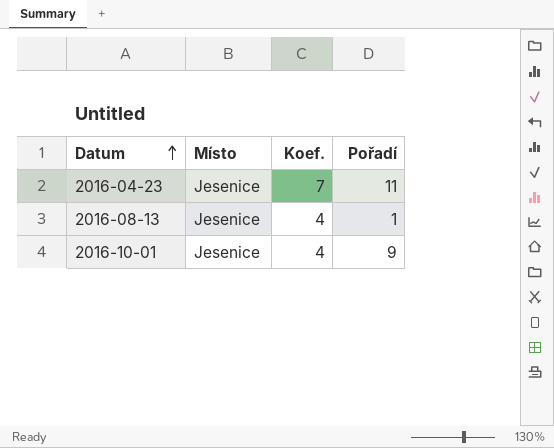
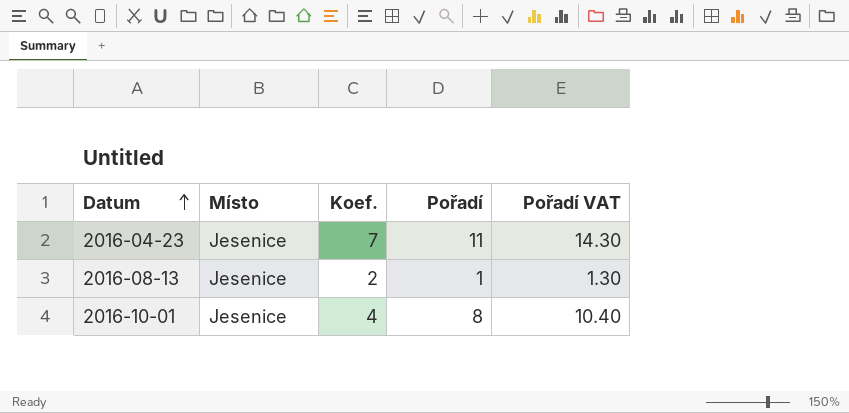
column Pořadí VAT | formula: none -> [Pořadí] * 1.3
2016-08-13 | Koef.: 4 -> 2
2016-10-01 | Pořadí: 9 -> 8

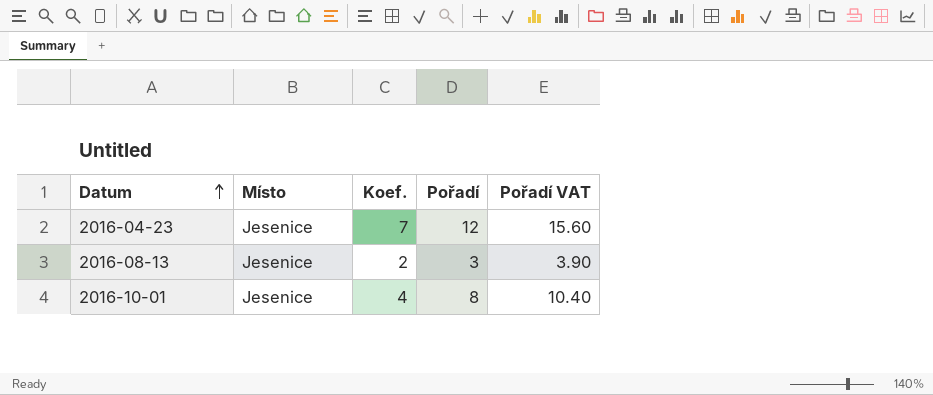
2016-04-23 | Pořadí: 11 -> 12
2016-04-23 | Pořadí VAT: 14.30 -> 15.60
2016-08-13 | Pořadí: 1 -> 3
2016-08-13 | Pořadí VAT: 1.30 -> 3.90

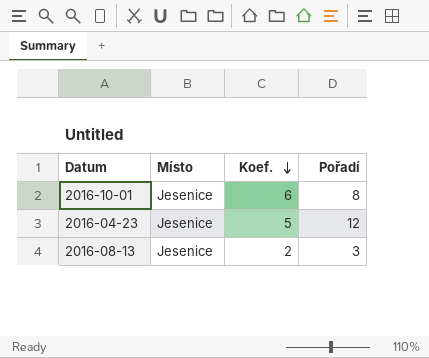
row order: Datum ascending -> Koef. descending
column Pořadí VAT | formula: [Pořadí] * 1.3 -> none
2016-10-01 | Koef.: 4 -> 6
2016-04-23 | Koef.: 7 -> 5

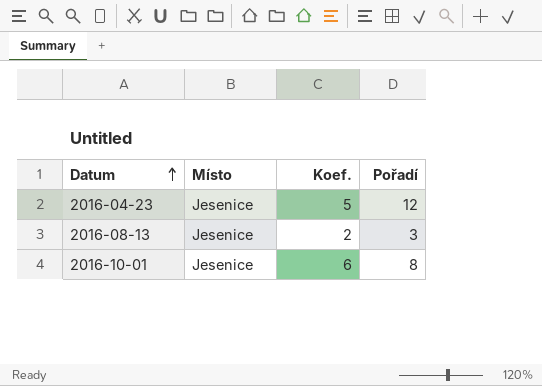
row order: Koef. descending -> Datum ascending

